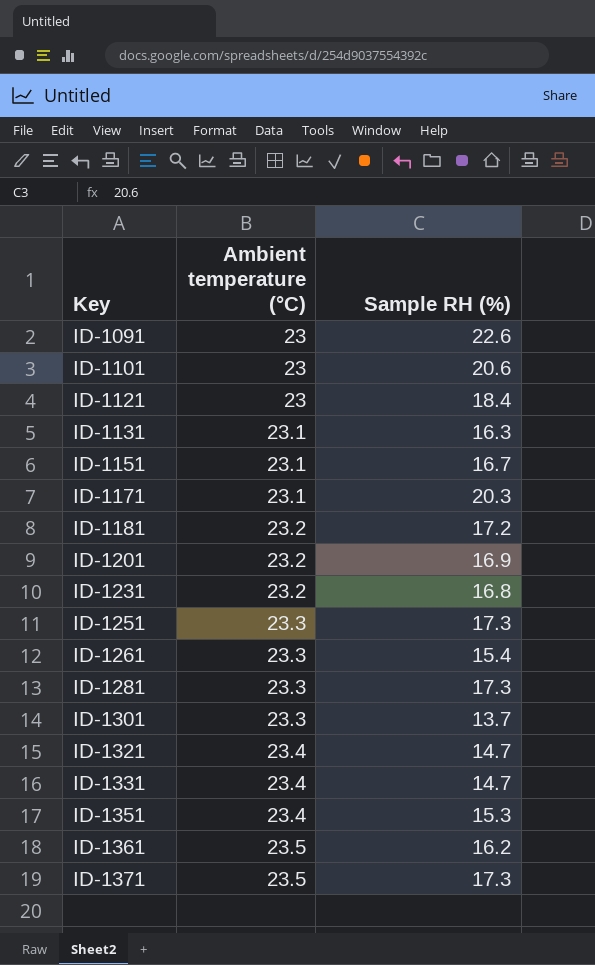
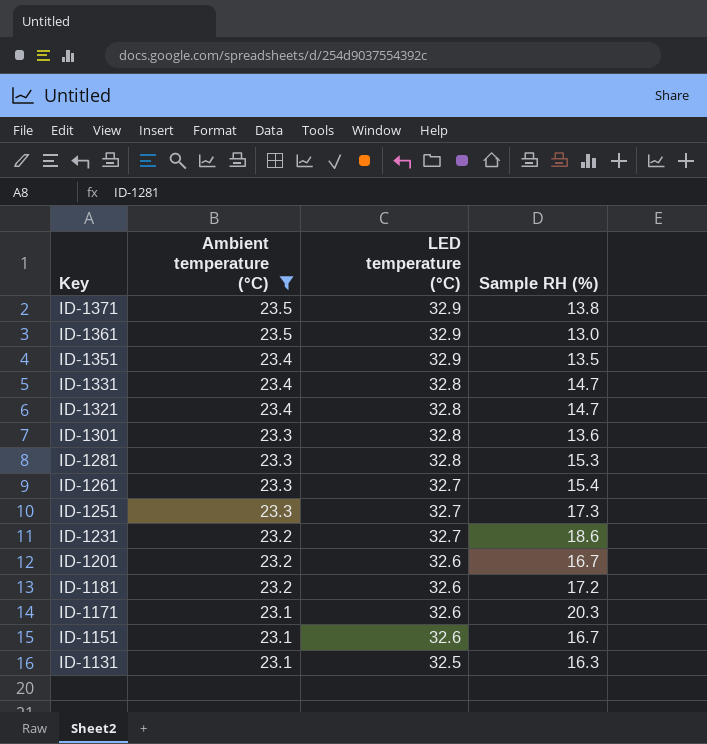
filter: none -> Ambient temperature (°C) != 23
row order: Key ascending -> Key descending
column LED temperature (°C) | position: none -> 3
ID-1371 | Sample RH (%): 17.3 -> 13.8
ID-1361 | Sample RH (%): 16.2 -> 13.0
ID-1351 | Sample RH (%): 15.3 -> 13.5
ID-1301 | Sample RH (%): 13.7 -> 13.6
ID-1281 | Sample RH (%): 17.3 -> 15.3
ID-1231 | Sample RH (%): 16.8 -> 18.6
ID-1201 | Sample RH (%): 16.9 -> 16.7

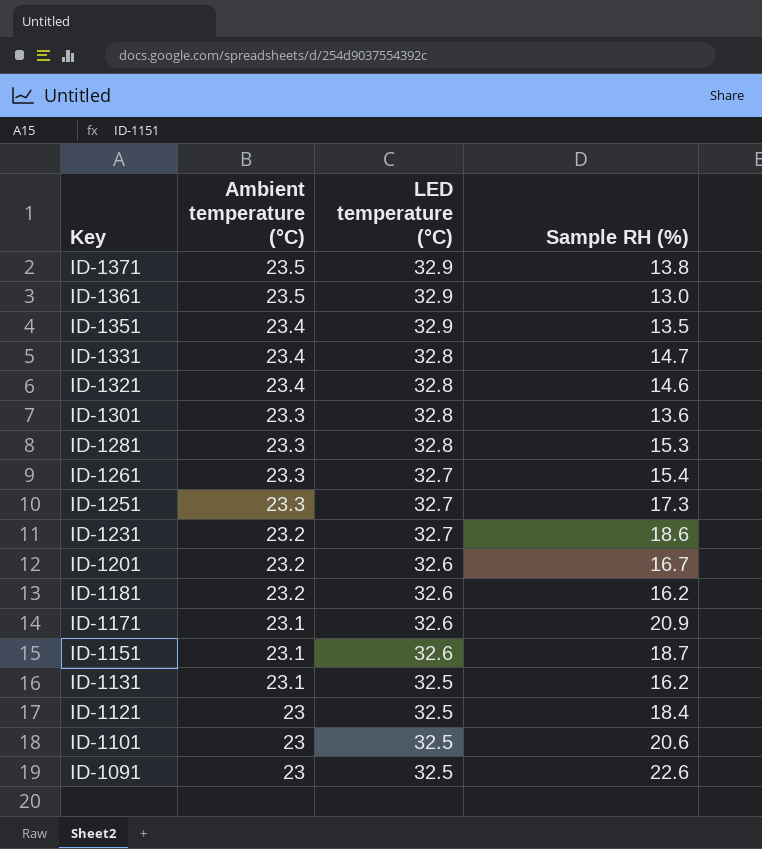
filter: Ambient temperature (°C) != 23 -> none
ID-1321 | Sample RH (%): 14.7 -> 14.6
ID-1181 | Sample RH (%): 17.2 -> 16.2
ID-1171 | Sample RH (%): 20.3 -> 20.9
ID-1151 | Sample RH (%): 16.7 -> 18.7
ID-1131 | Sample RH (%): 16.3 -> 16.2

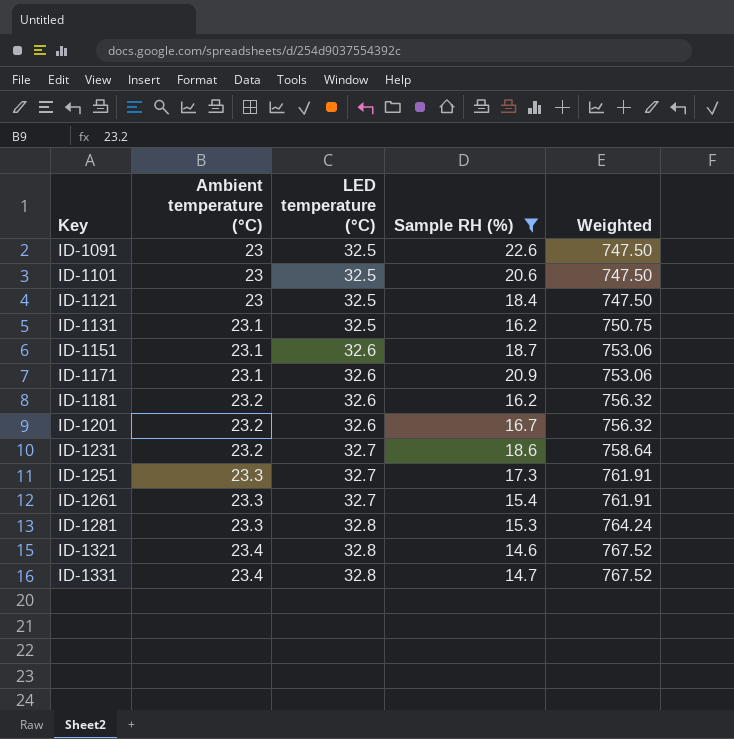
filter: none -> Sample RH (%) >= 14.6
row order: Key descending -> Key ascending
column Weighted | formula: none -> [Ambient temperature (°C)] * [LED temperature (°C)]

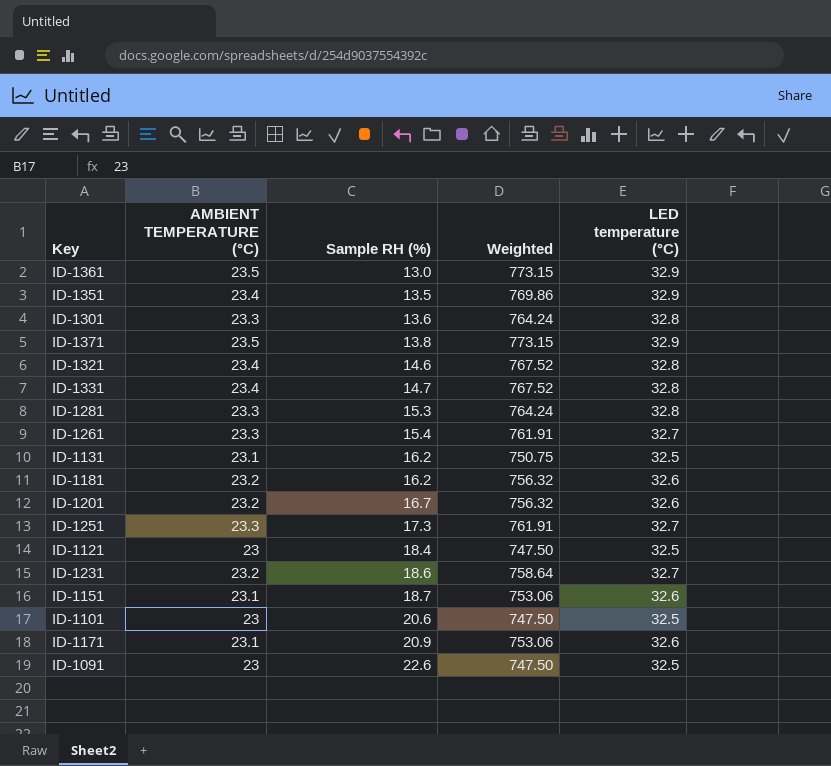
filter: Sample RH (%) >= 14.6 -> none
row order: Key ascending -> Sample RH (%) ascending
column name: Ambient temperature (°C) -> AMBIENT TEMPERATURE (°C)
column LED temperature (°C) | position: 3 -> 5

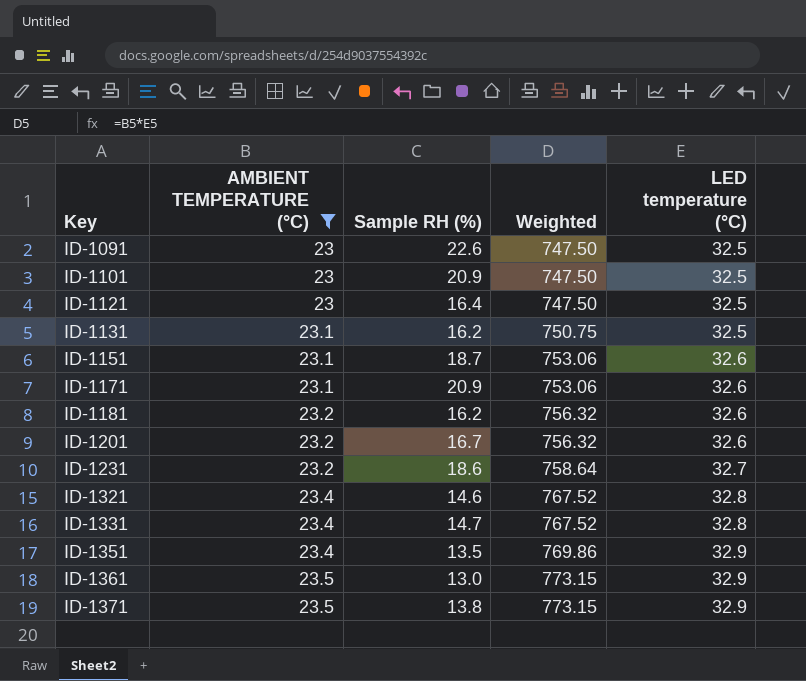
filter: none -> AMBIENT TEMPERATURE (°C) != 23.3
row order: Sample RH (%) ascending -> Key ascending
ID-1101 | Sample RH (%): 20.6 -> 20.9
ID-1121 | Sample RH (%): 18.4 -> 16.4

